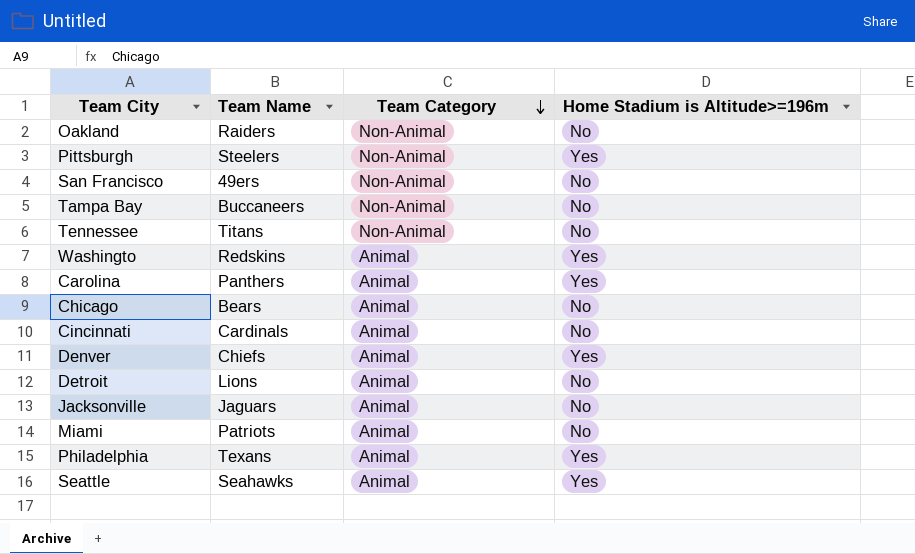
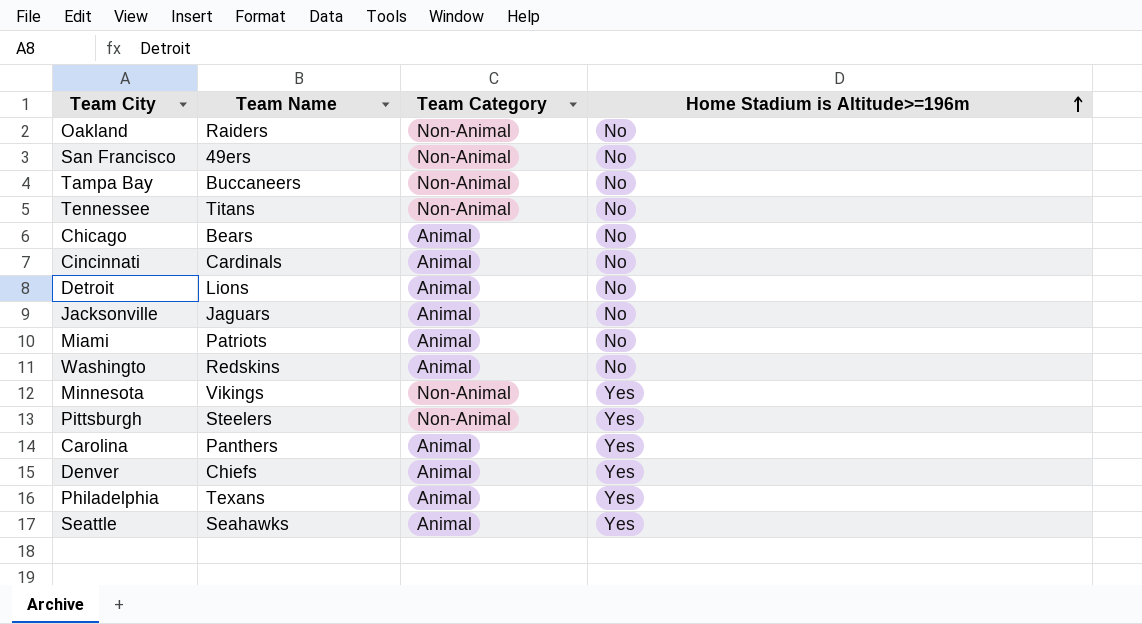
row order: Team Category descending -> Home Stadium is Altitude>=196m ascending
Washingto | Home Stadium is Altitude>=196m: Yes -> No
row Minnesota: none -> Vikings | Non-Animal | Yes

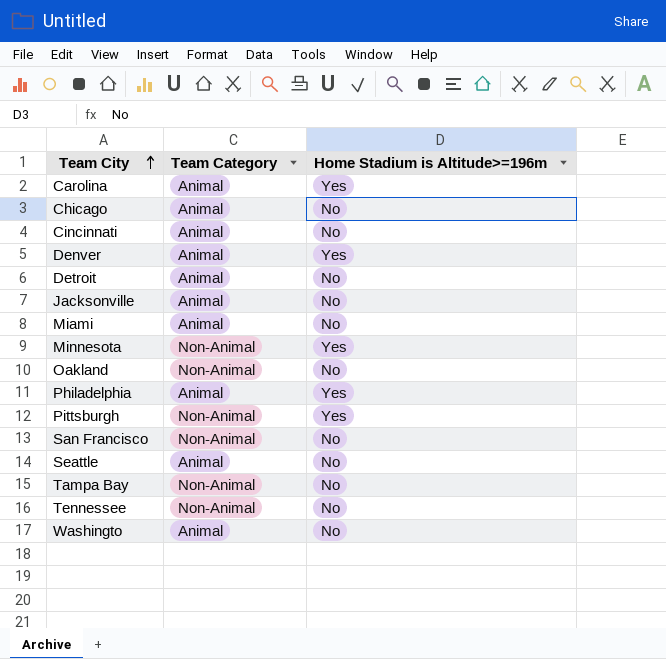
row order: Home Stadium is Altitude>=196m ascending -> Team City ascending
column Team Name | position: 2 -> none
Seattle | Home Stadium is Altitude>=196m: Yes -> No

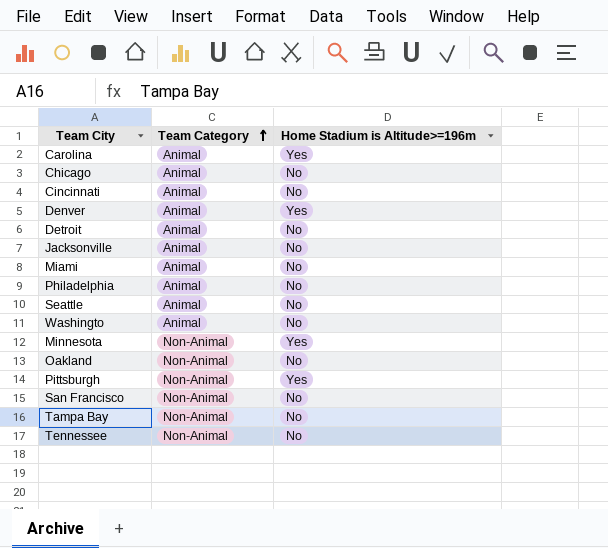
row order: Team City ascending -> Team Category ascending
Philadelphia | Home Stadium is Altitude>=196m: Yes -> No

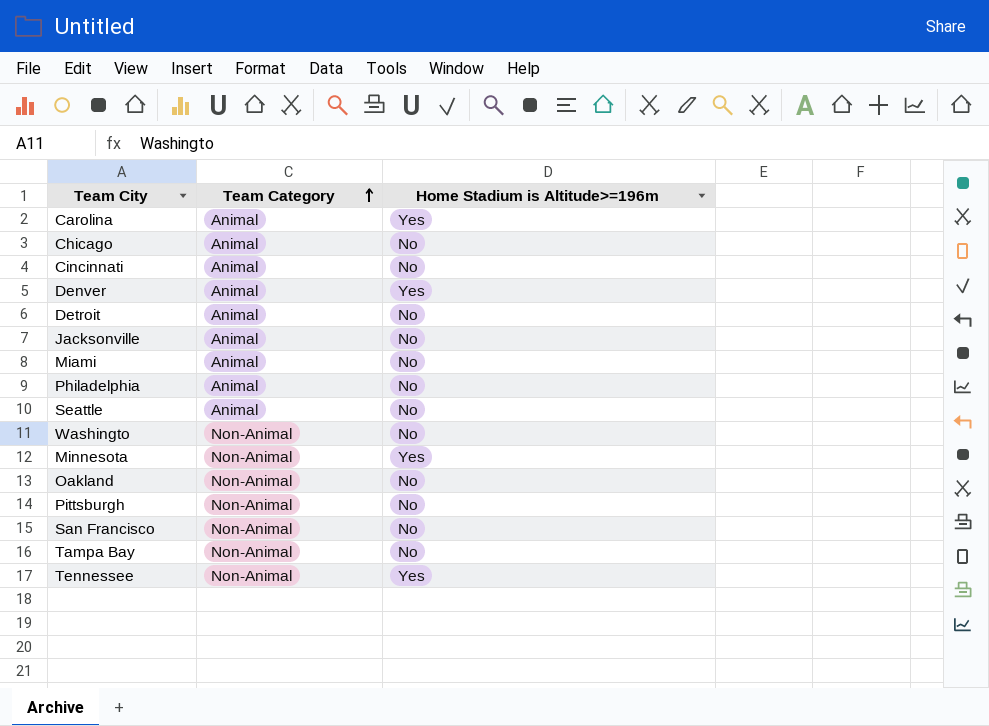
Washingto | Team Category: Animal -> Non-Animal
Pittsburgh | Home Stadium is Altitude>=196m: Yes -> No
Tennessee | Home Stadium is Altitude>=196m: No -> Yes

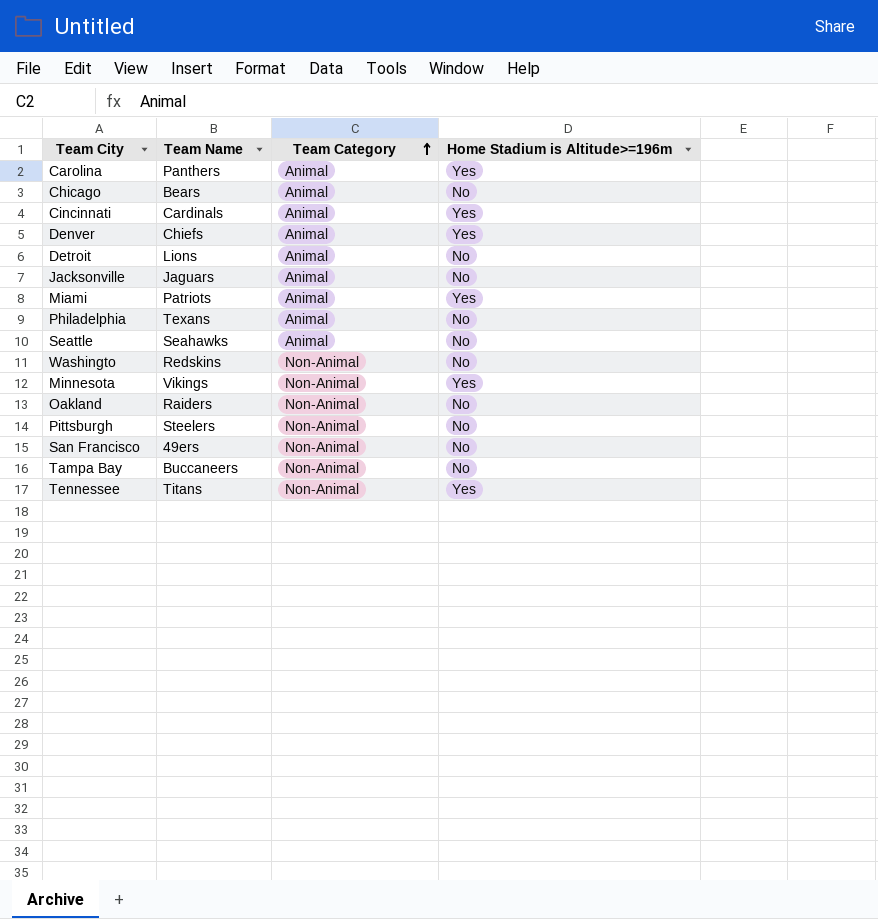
column Team Name | position: none -> 2
Cincinnati | Home Stadium is Altitude>=196m: No -> Yes
Miami | Home Stadium is Altitude>=196m: No -> Yes

